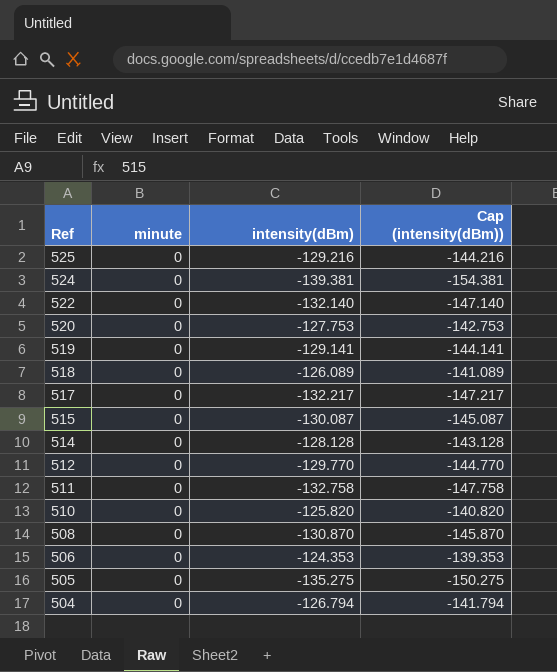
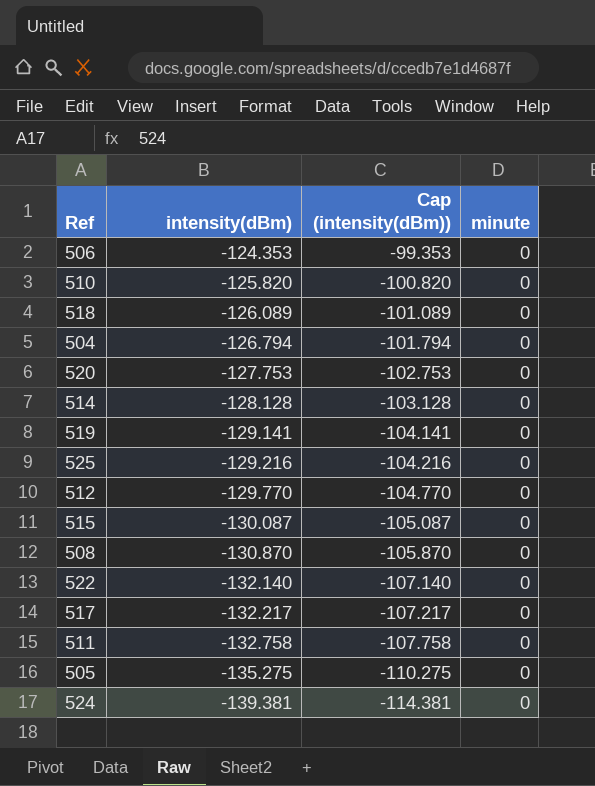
row order: Ref descending -> intensity(dBm) descending
column Cap (intensity(dBm)) | formula: [intensity(dBm)] - 15 -> [intensity(dBm)] + 25
column minute | position: 2 -> 4

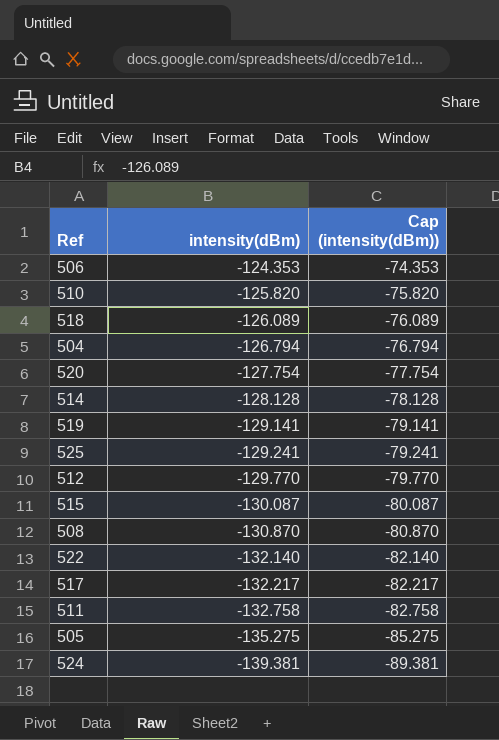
column minute | position: 4 -> none
column Cap (intensity(dBm)) | formula: [intensity(dBm)] + 25 -> [intensity(dBm)] + 50
520 | intensity(dBm): -127.753 -> -127.754
525 | intensity(dBm): -129.216 -> -129.241

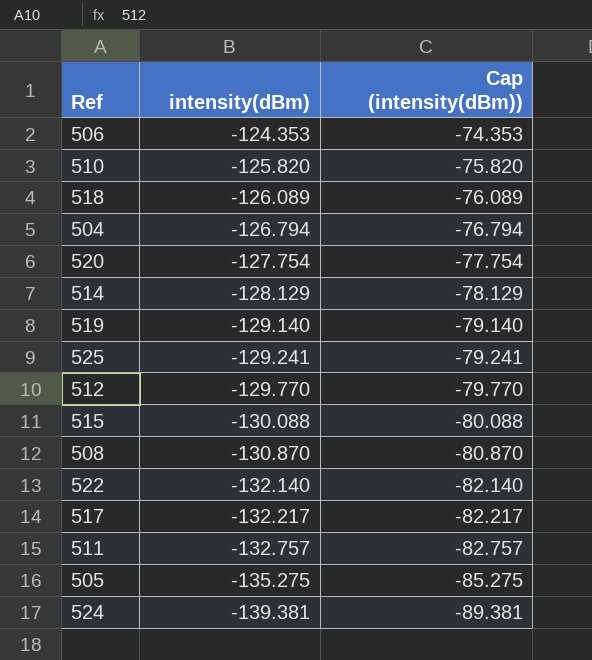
514 | intensity(dBm): -128.128 -> -128.129
514 | Cap (intensity(dBm)): -78.128 -> -78.129
519 | intensity(dBm): -129.141 -> -129.140
519 | Cap (intensity(dBm)): -79.141 -> -79.140
515 | intensity(dBm): -130.087 -> -130.088
515 | Cap (intensity(dBm)): -80.087 -> -80.088
511 | intensity(dBm): -132.758 -> -132.757
511 | Cap (intensity(dBm)): -82.758 -> -82.757

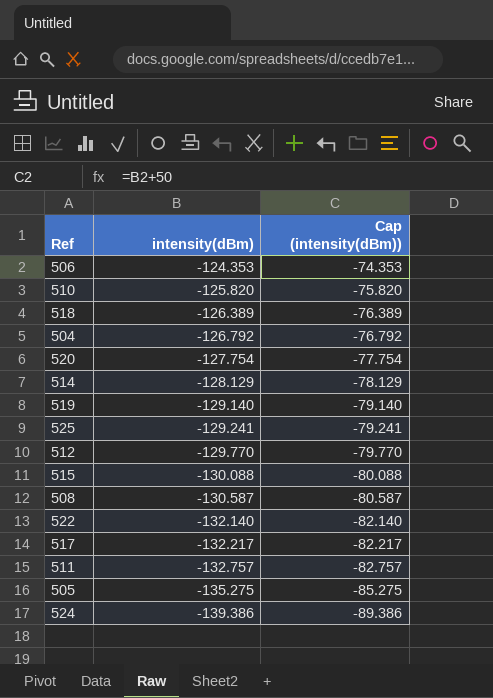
518 | intensity(dBm): -126.089 -> -126.389
518 | Cap (intensity(dBm)): -76.089 -> -76.389
504 | intensity(dBm): -126.794 -> -126.792
504 | Cap (intensity(dBm)): -76.794 -> -76.792
508 | intensity(dBm): -130.870 -> -130.587
508 | Cap (intensity(dBm)): -80.870 -> -80.587
524 | intensity(dBm): -139.381 -> -139.386
524 | Cap (intensity(dBm)): -89.381 -> -89.386

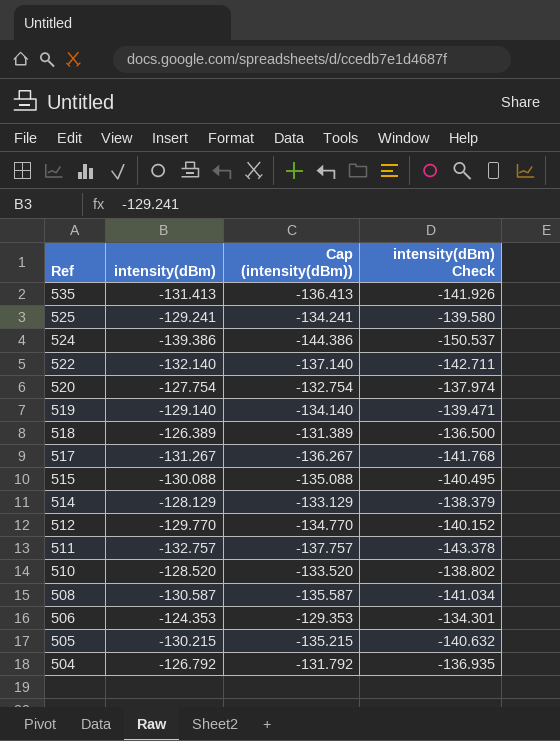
row order: intensity(dBm) descending -> Ref descending
column Cap (intensity(dBm)) | formula: [intensity(dBm)] + 50 -> [intensity(dBm)] - 5
column intensity(dBm) Check | formula: none -> [intensity(dBm)] * 1.08
row 535: none -> -131.413 | -136.413 | -141.926
517 | intensity(dBm): -132.217 -> -131.267
510 | intensity(dBm): -125.820 -> -128.520
505 | intensity(dBm): -135.275 -> -130.215

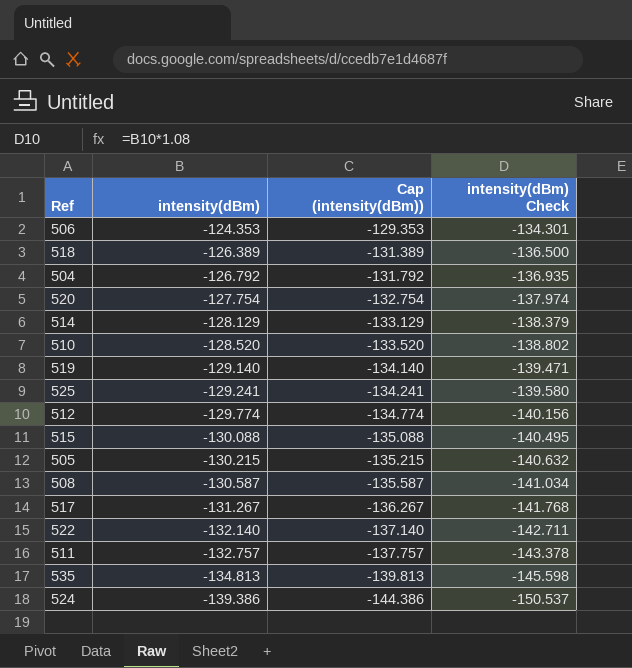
row order: Ref descending -> intensity(dBm) descending
512 | intensity(dBm): -129.770 -> -129.774
512 | Cap (intensity(dBm)): -134.770 -> -134.774
512 | intensity(dBm) Check: -140.152 -> -140.156
535 | intensity(dBm): -131.413 -> -134.813
535 | Cap (intensity(dBm)): -136.413 -> -139.813
535 | intensity(dBm) Check: -141.926 -> -145.598

